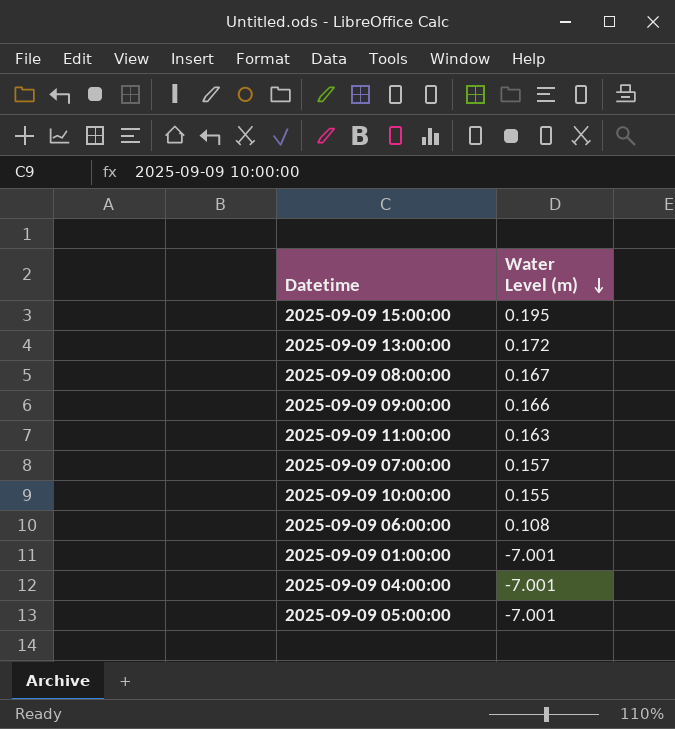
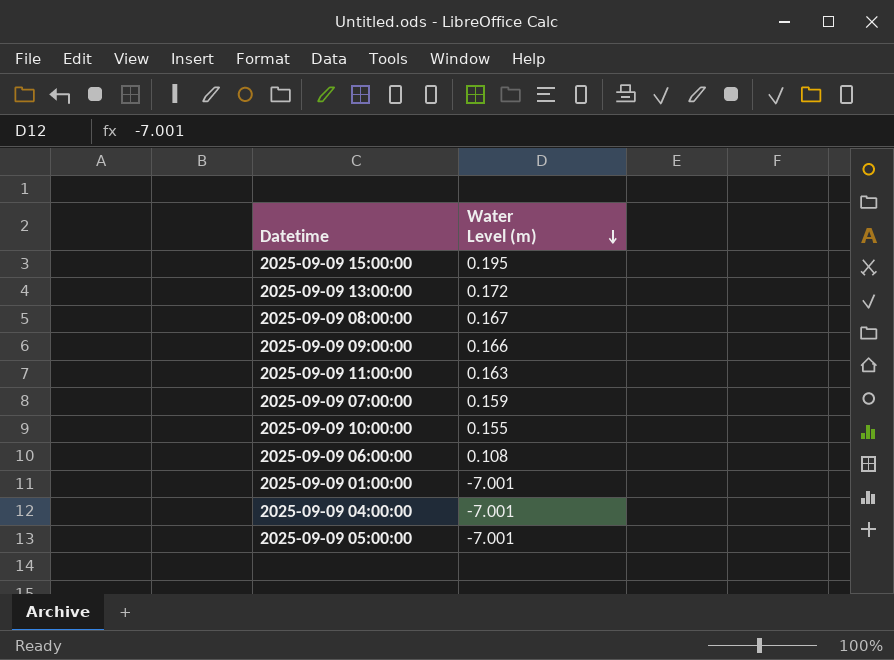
2025-09-09 07:00:00 | Water Level (m): 0.157 -> 0.159

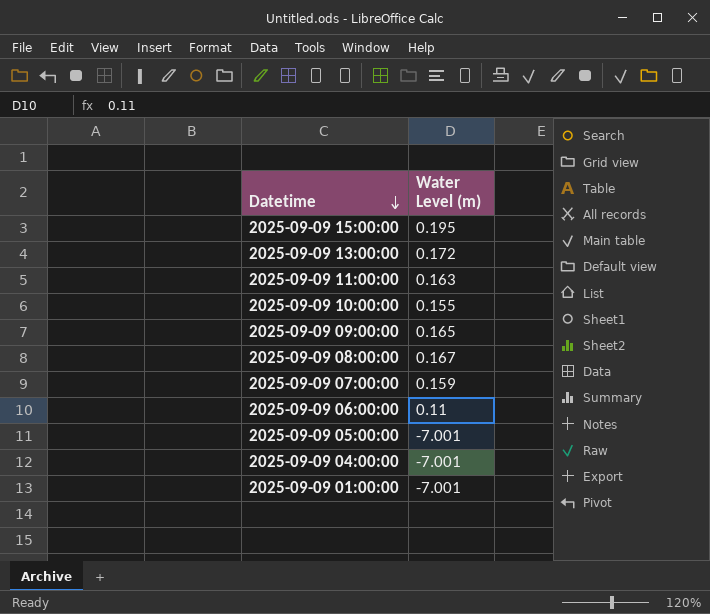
row order: Water Level (m) descending -> Datetime descending
2025-09-09 09:00:00 | Water Level (m): 0.166 -> 0.165
2025-09-09 06:00:00 | Water Level (m): 0.108 -> 0.11

